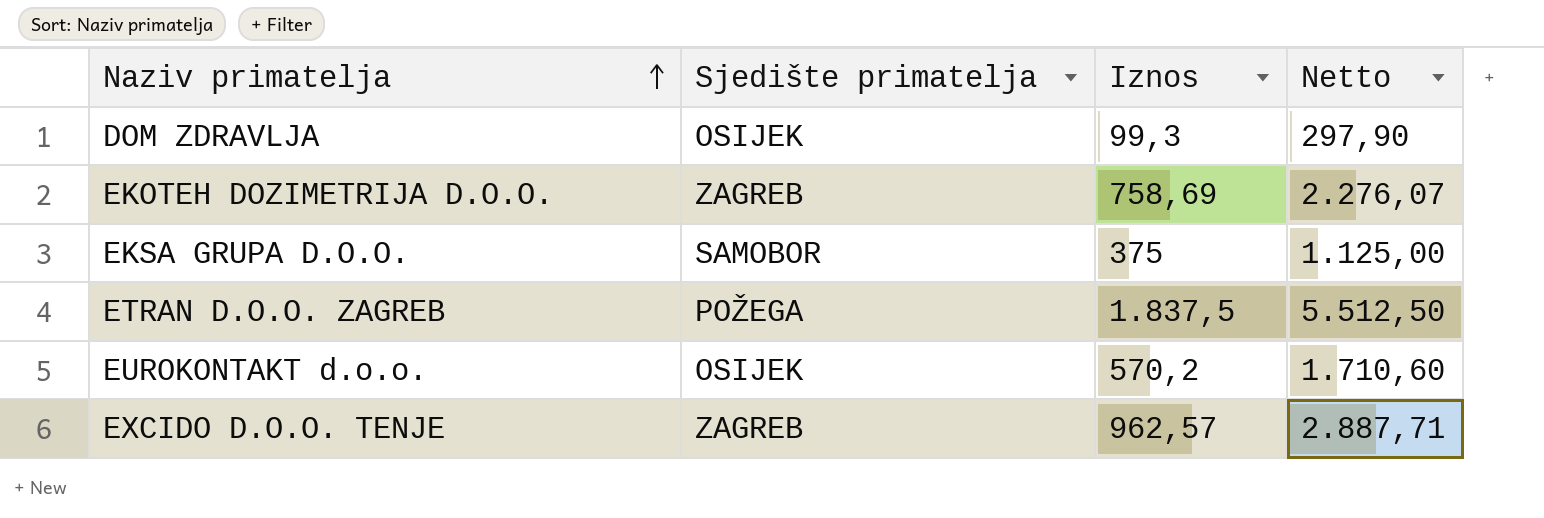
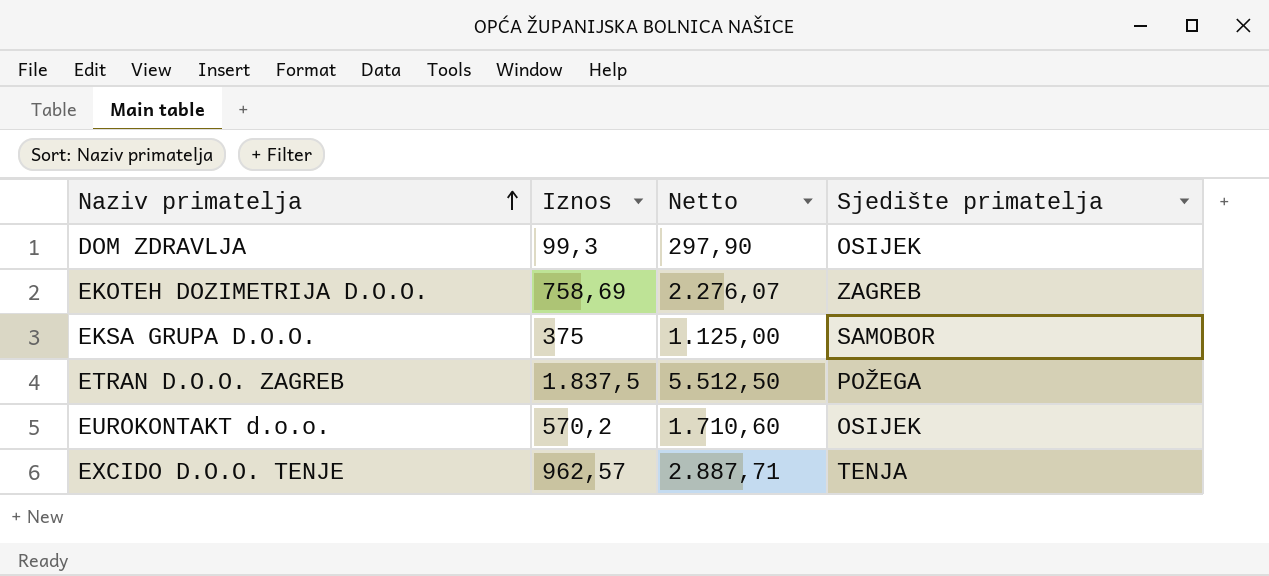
column Sjedište primatelja | position: 2 -> 4
EXCIDO D.O.O. TENJE | Sjedište primatelja: ZAGREB -> TENJA

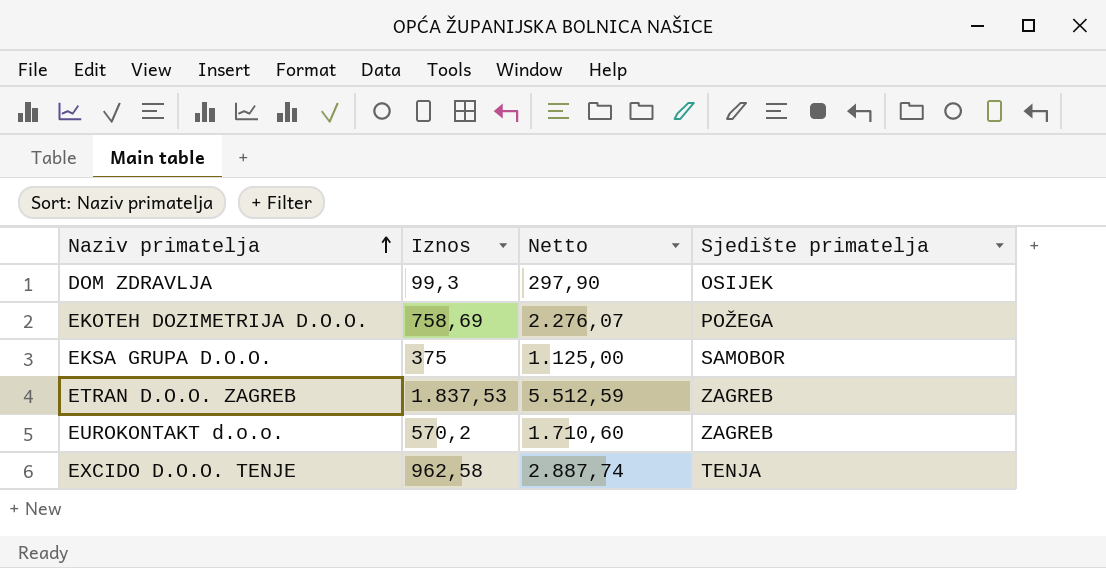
EKOTEH DOZIMETRIJA D.O.O. | Sjedište primatelja: ZAGREB -> POŽEGA
ETRAN D.O.O. ZAGREB | Iznos: 1.837,5 -> 1.837,53
ETRAN D.O.O. ZAGREB | Netto: 5.512,50 -> 5.512,59
ETRAN D.O.O. ZAGREB | Sjedište primatelja: POŽEGA -> ZAGREB
EUROKONTAKT d.o.o. | Sjedište primatelja: OSIJEK -> ZAGREB
EXCIDO D.O.O. TENJE | Iznos: 962,57 -> 962,58
EXCIDO D.O.O. TENJE | Netto: 2.887,71 -> 2.887,74

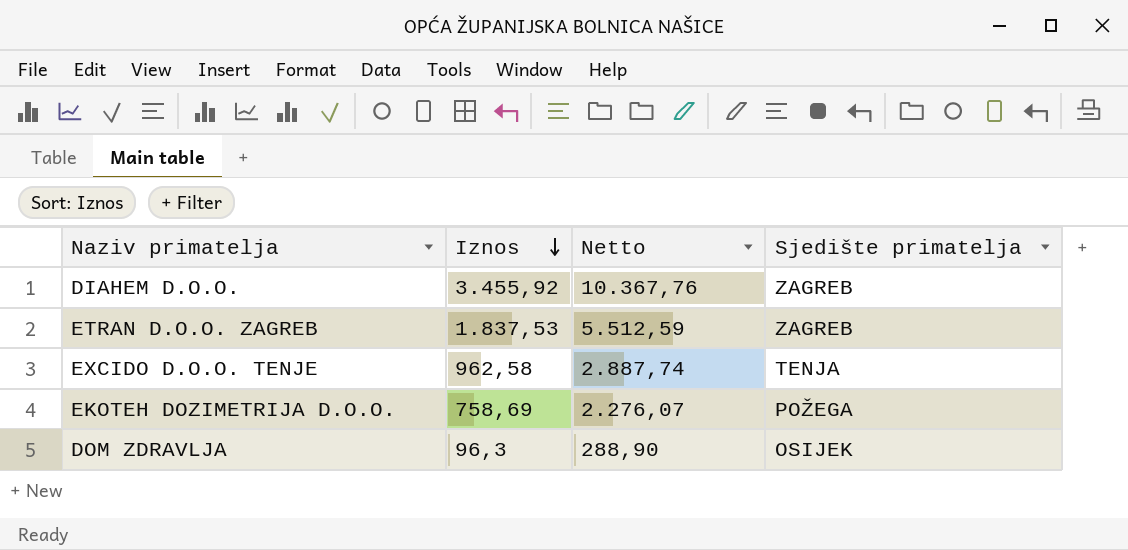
row order: Naziv primatelja ascending -> Iznos descending
row EKSA GRUPA D.O.O.: 375 | 1.125,00 | SAMOBOR -> none
row EUROKONTAKT d.o.o.: 570,2 | 1.710,60 | ZAGREB -> none
row DIAHEM D.O.O.: none -> 3.455,92 | 10.367,76 | ZAGREB
DOM ZDRAVLJA | Iznos: 99,3 -> 96,3
DOM ZDRAVLJA | Netto: 297,90 -> 288,90

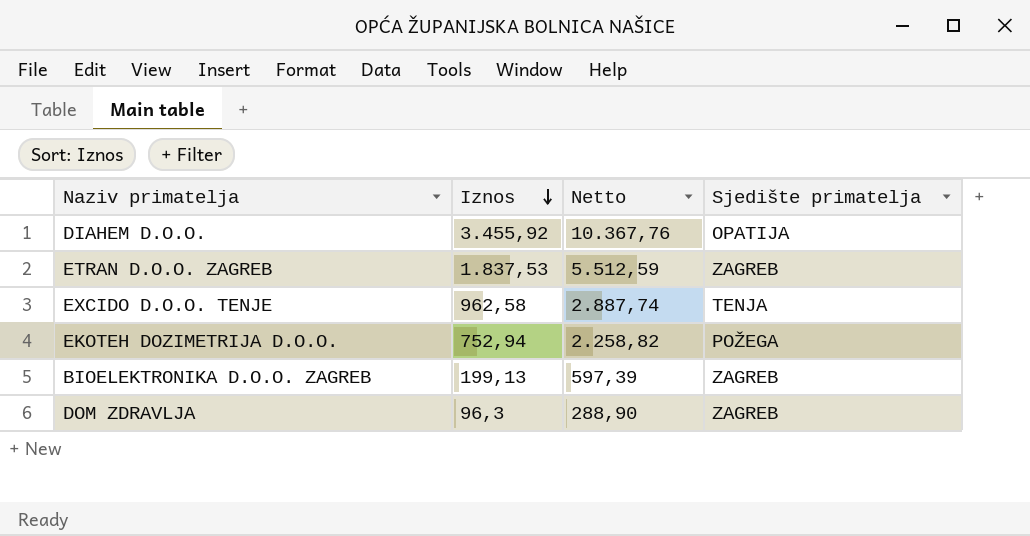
DIAHEM D.O.O. | Sjedište primatelja: ZAGREB -> OPATIJA
EKOTEH DOZIMETRIJA D.O.O. | Iznos: 758,69 -> 752,94
EKOTEH DOZIMETRIJA D.O.O. | Netto: 2.276,07 -> 2.258,82
row BIOELEKTRONIKA D.O.O. ZAGREB: none -> 199,13 | 597,39 | ZAGREB
DOM ZDRAVLJA | Sjedište primatelja: OSIJEK -> ZAGREB

